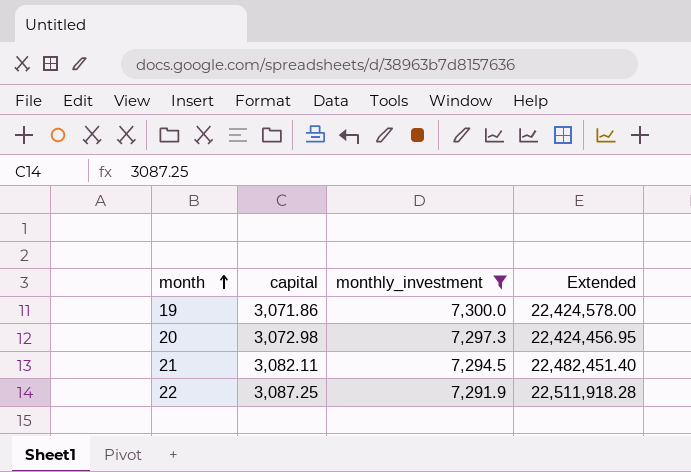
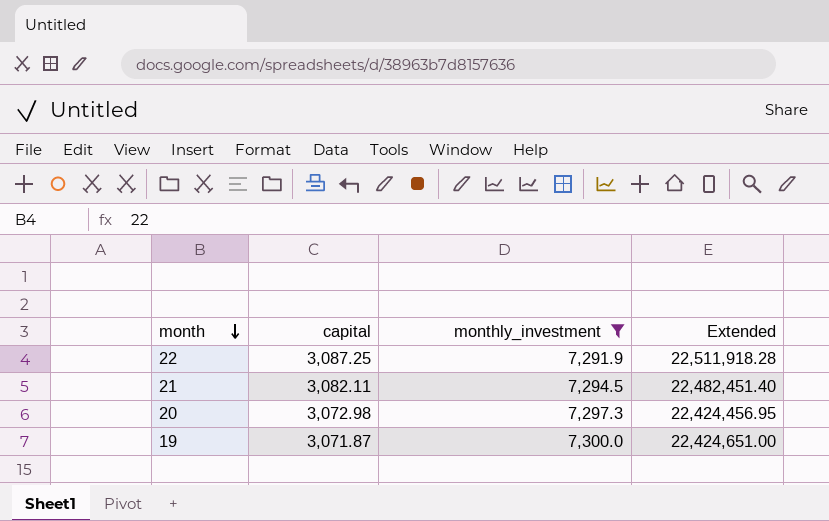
row order: month ascending -> month descending
19 | capital: 3,071.86 -> 3,071.87
19 | Extended: 22,424,578.00 -> 22,424,651.00

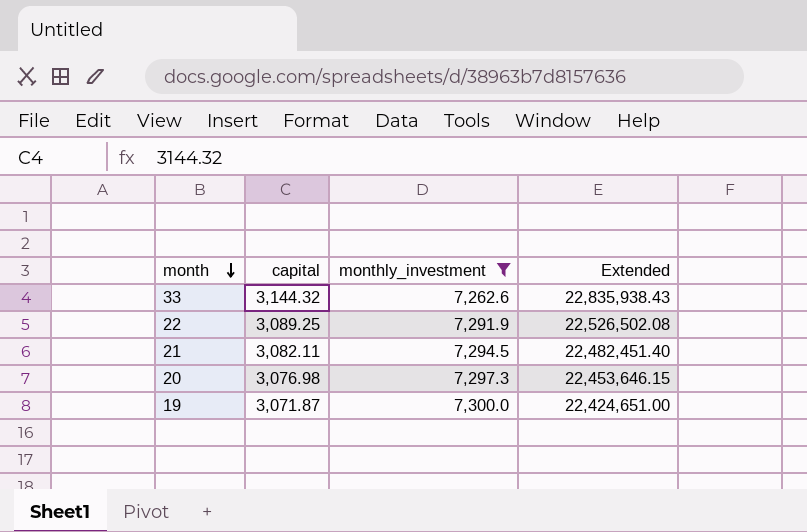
row 33: none -> 3,144.32 | 7,262.6 | 22,835,938.43
22 | capital: 3,087.25 -> 3,089.25
22 | Extended: 22,511,918.28 -> 22,526,502.08
20 | capital: 3,072.98 -> 3,076.98
20 | Extended: 22,424,456.95 -> 22,453,646.15

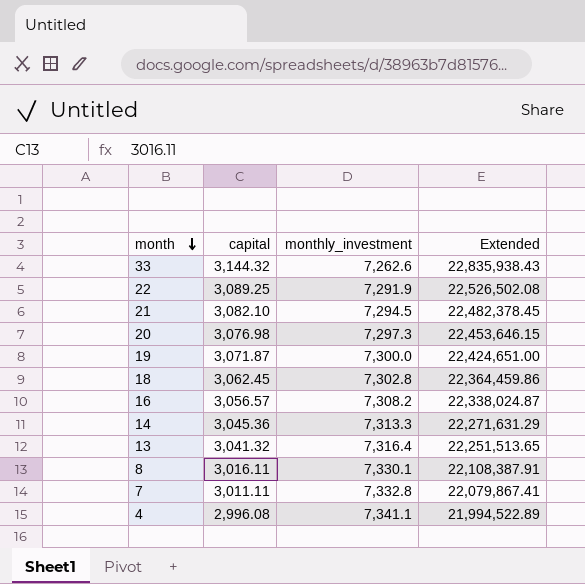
filter: monthly_investment <= 7,300.0 -> none
21 | capital: 3,082.11 -> 3,082.10
21 | Extended: 22,482,451.40 -> 22,482,378.45

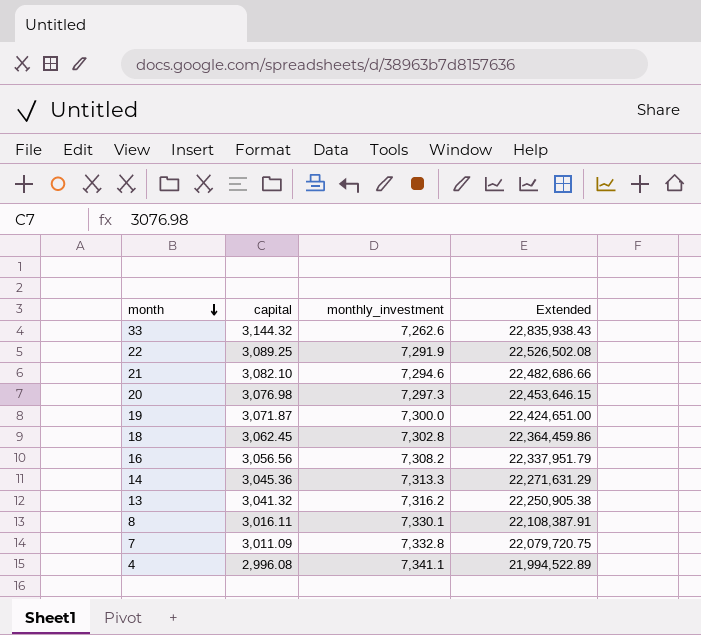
21 | monthly_investment: 7,294.5 -> 7,294.6
21 | Extended: 22,482,378.45 -> 22,482,686.66
16 | capital: 3,056.57 -> 3,056.56
16 | Extended: 22,338,024.87 -> 22,337,951.79
13 | monthly_investment: 7,316.4 -> 7,316.2
13 | Extended: 22,251,513.65 -> 22,250,905.38
7 | capital: 3,011.11 -> 3,011.09
7 | Extended: 22,079,867.41 -> 22,079,720.75

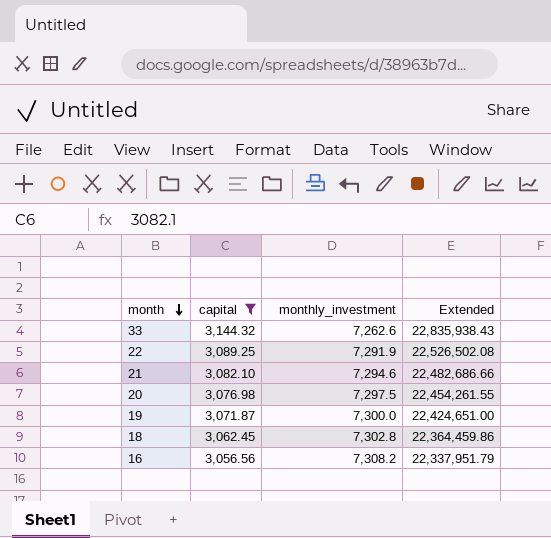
filter: none -> capital >= 3,056.56
20 | monthly_investment: 7,297.3 -> 7,297.5
20 | Extended: 22,453,646.15 -> 22,454,261.55

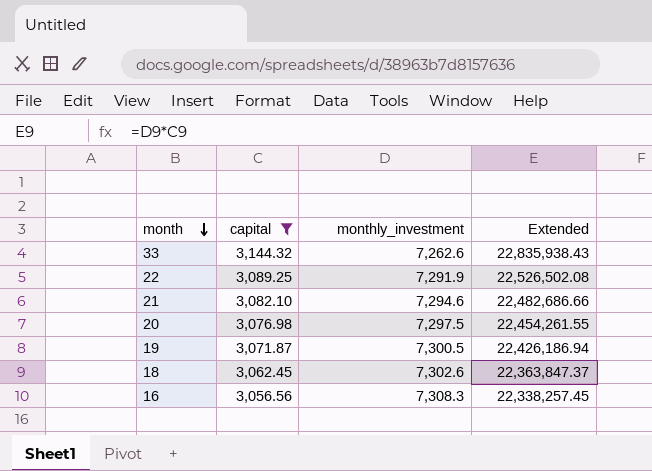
19 | monthly_investment: 7,300.0 -> 7,300.5
19 | Extended: 22,424,651.00 -> 22,426,186.94
18 | monthly_investment: 7,302.8 -> 7,302.6
18 | Extended: 22,364,459.86 -> 22,363,847.37
16 | monthly_investment: 7,308.2 -> 7,308.3
16 | Extended: 22,337,951.79 -> 22,338,257.45

